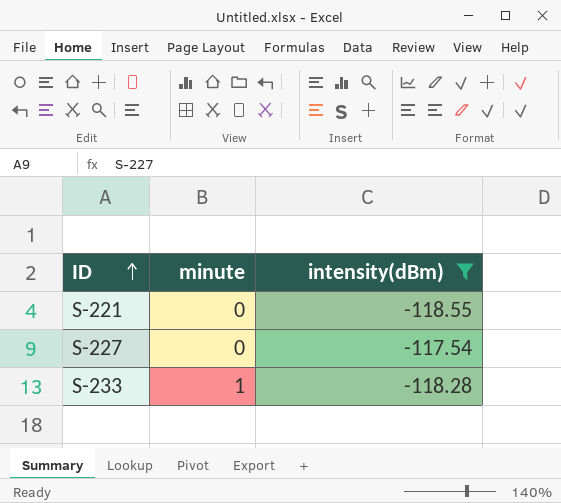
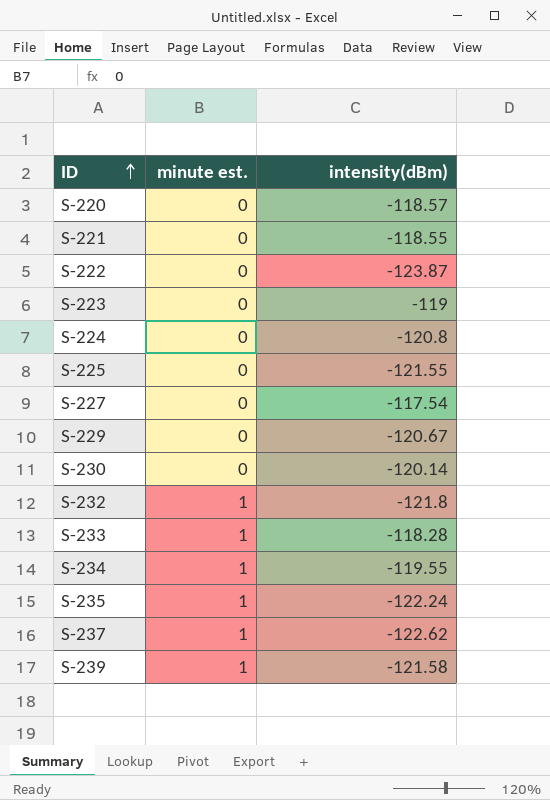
filter: intensity(dBm) >= -118.55 -> none
column name: minute -> minute est.

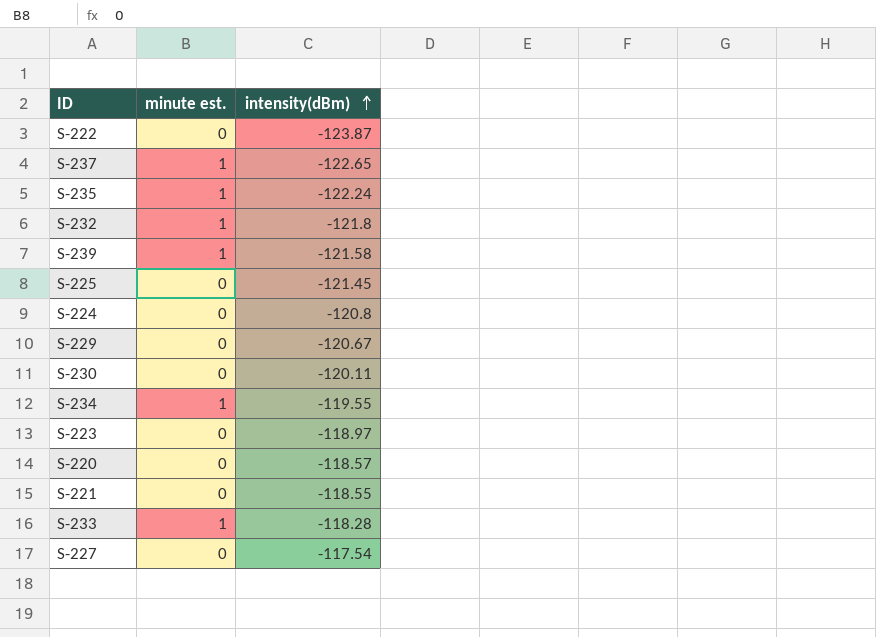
row order: ID ascending -> intensity(dBm) ascending
S-237 | intensity(dBm): -122.62 -> -122.65
S-225 | intensity(dBm): -121.55 -> -121.45
S-230 | intensity(dBm): -120.14 -> -120.11
S-223 | intensity(dBm): -119 -> -118.97

